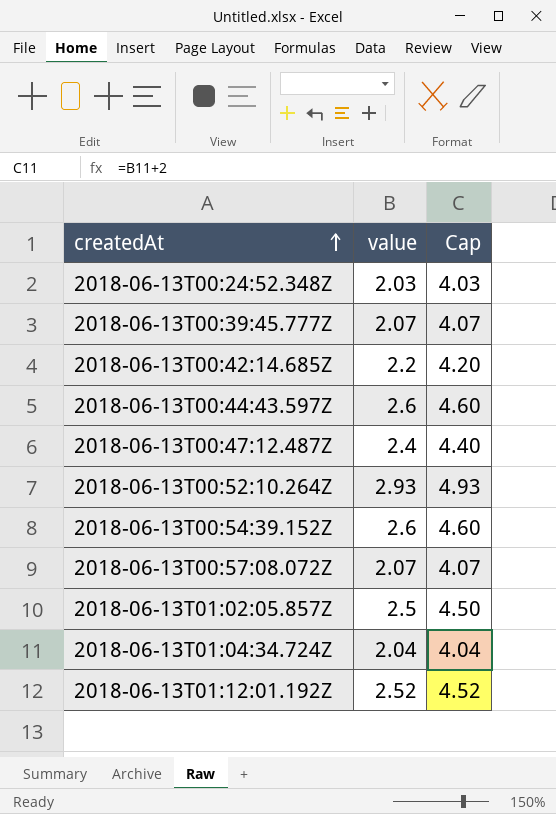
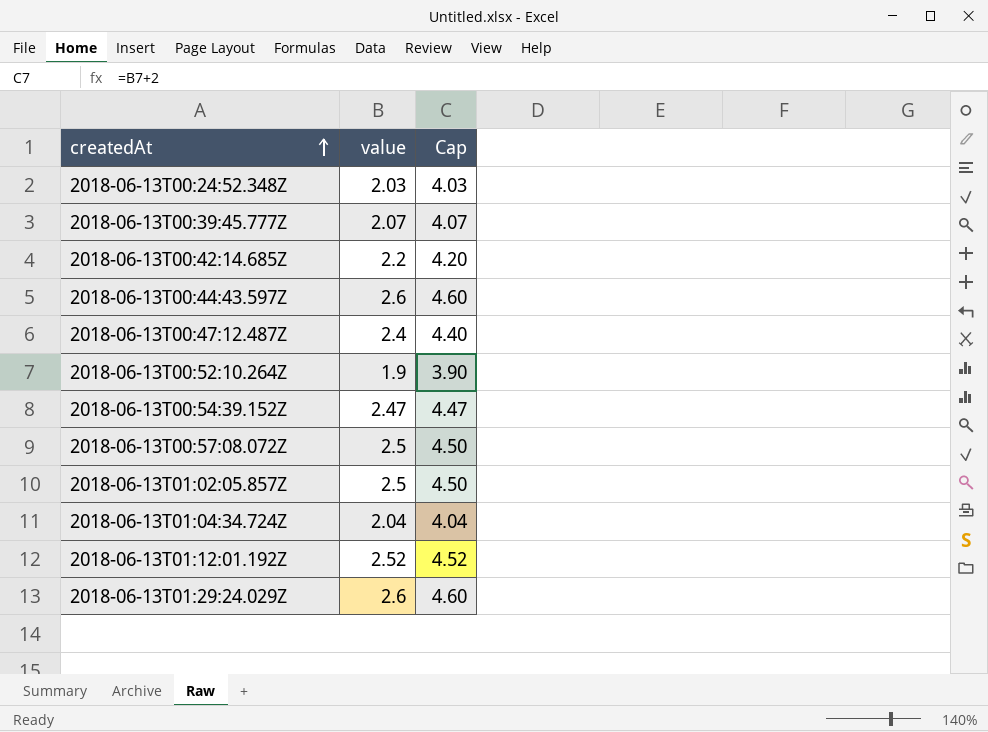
2018-06-13T00:52:10.264Z | value: 2.93 -> 1.9
2018-06-13T00:52:10.264Z | Cap: 4.93 -> 3.90
2018-06-13T00:54:39.152Z | value: 2.6 -> 2.47
2018-06-13T00:54:39.152Z | Cap: 4.60 -> 4.47
2018-06-13T00:57:08.072Z | value: 2.07 -> 2.5
2018-06-13T00:57:08.072Z | Cap: 4.07 -> 4.50
row 2018-06-13T01:29:24.029Z: none -> 2.6 | 4.60

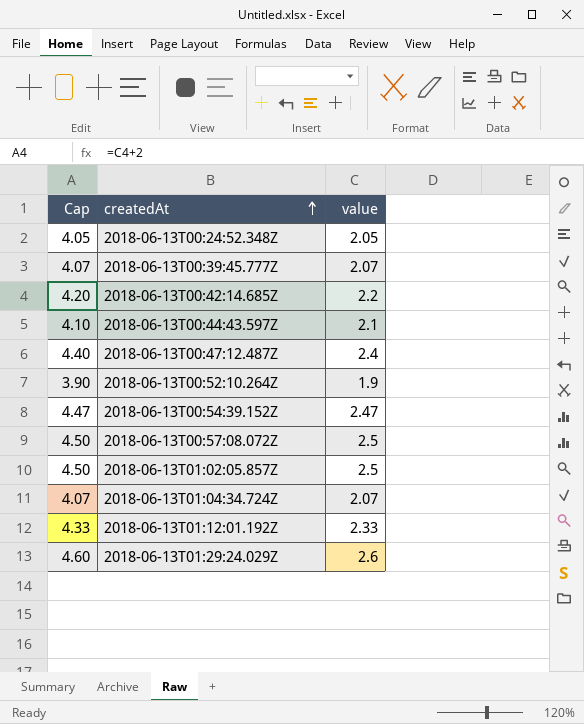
column Cap | position: 3 -> 1
2018-06-13T00:24:52.348Z | Cap: 4.03 -> 4.05
2018-06-13T00:24:52.348Z | value: 2.03 -> 2.05
2018-06-13T00:44:43.597Z | Cap: 4.60 -> 4.10
2018-06-13T00:44:43.597Z | value: 2.6 -> 2.1
2018-06-13T01:04:34.724Z | Cap: 4.04 -> 4.07
2018-06-13T01:04:34.724Z | value: 2.04 -> 2.07
2018-06-13T01:12:01.192Z | Cap: 4.52 -> 4.33
2018-06-13T01:12:01.192Z | value: 2.52 -> 2.33

